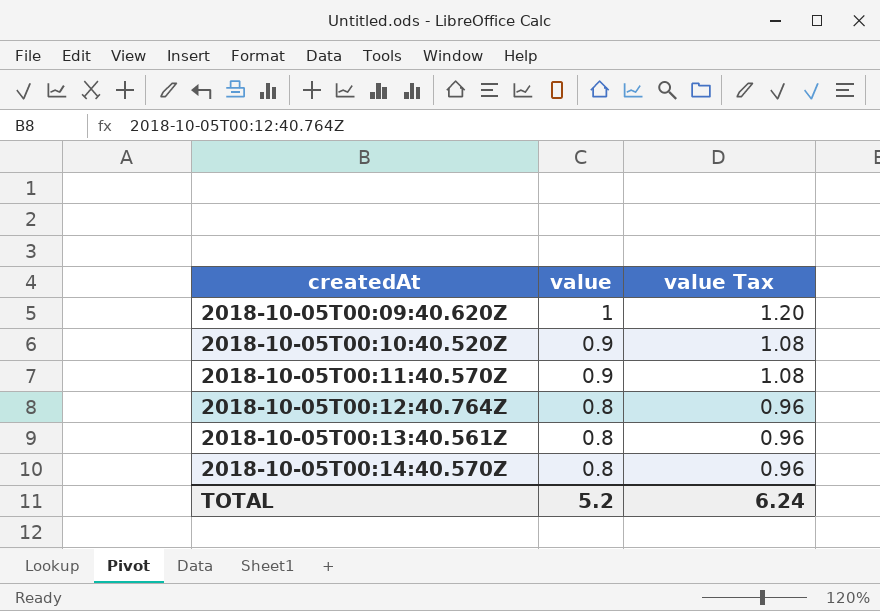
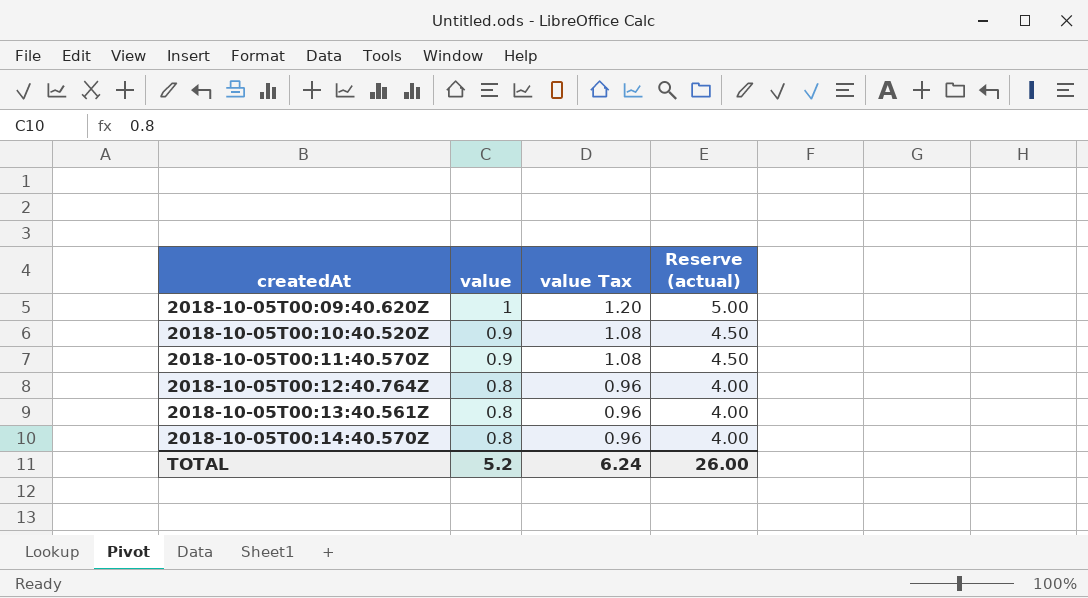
column Reserve (actual) | formula: none -> [value] * 5

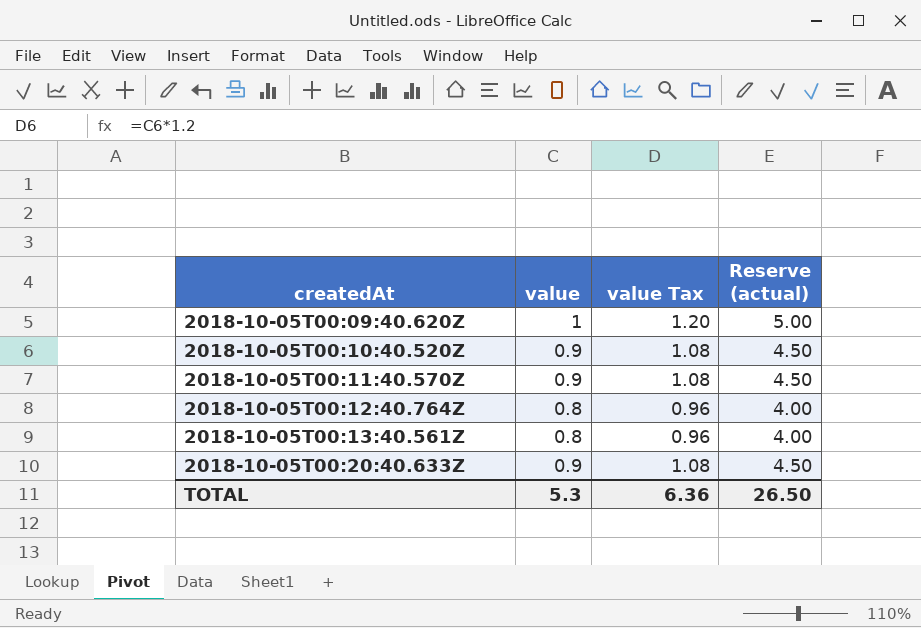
row 2018-10-05T00:14:40.570Z: 0.8 | 0.96 | 4.00 -> none
row 2018-10-05T00:20:40.633Z: none -> 0.9 | 1.08 | 4.50
TOTAL | value: 5.2 -> 5.3
TOTAL | value Tax: 6.24 -> 6.36
TOTAL | Reserve (actual): 26.00 -> 26.50

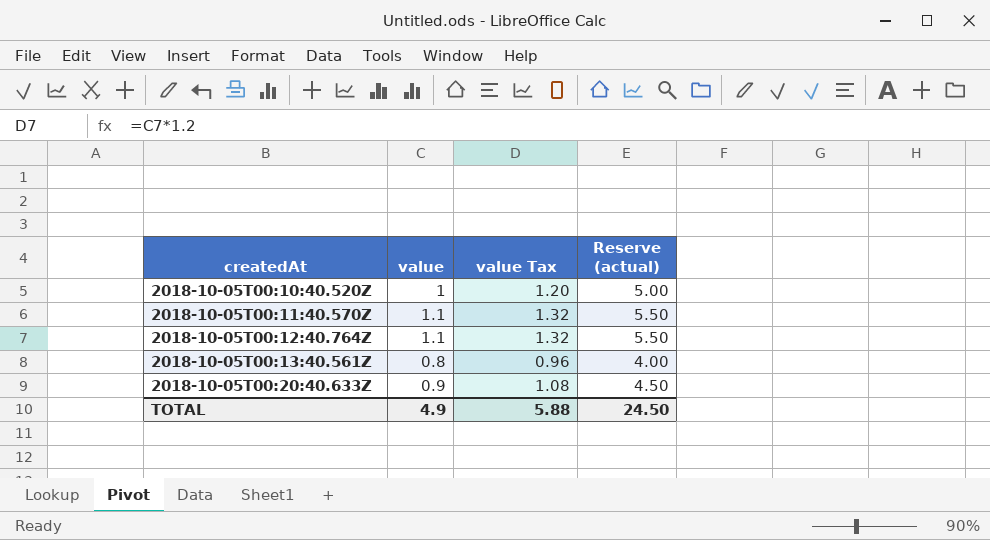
row 2018-10-05T00:09:40.620Z: 1 | 1.20 | 5.00 -> none
2018-10-05T00:10:40.520Z | value: 0.9 -> 1
2018-10-05T00:10:40.520Z | value Tax: 1.08 -> 1.20
2018-10-05T00:10:40.520Z | Reserve (actual): 4.50 -> 5.00
2018-10-05T00:11:40.570Z | value: 0.9 -> 1.1
2018-10-05T00:11:40.570Z | value Tax: 1.08 -> 1.32
2018-10-05T00:11:40.570Z | Reserve (actual): 4.50 -> 5.50
2018-10-05T00:12:40.764Z | value: 0.8 -> 1.1
2018-10-05T00:12:40.764Z | value Tax: 0.96 -> 1.32
2018-10-05T00:12:40.764Z | Reserve (actual): 4.00 -> 5.50
TOTAL | value: 5.3 -> 4.9
TOTAL | value Tax: 6.36 -> 5.88
TOTAL | Reserve (actual): 26.50 -> 24.50

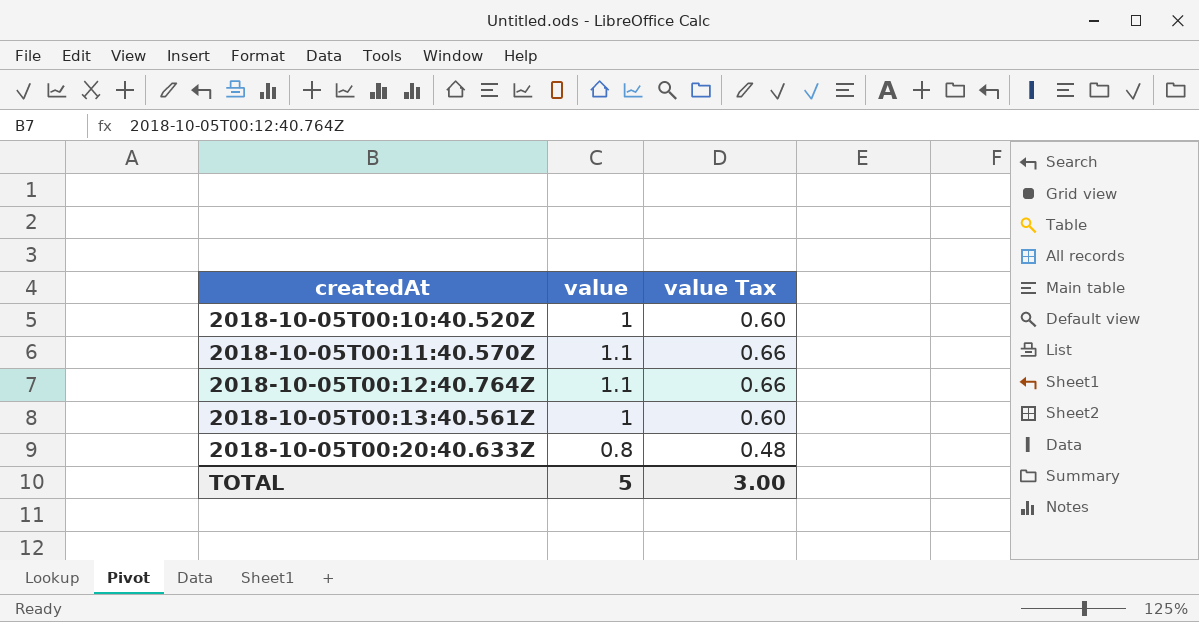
column Reserve (actual) | formula: [value] * 5 -> none
column value Tax | formula: [value] * 1.2 -> [value] * 0.6
2018-10-05T00:13:40.561Z | value: 0.8 -> 1
2018-10-05T00:20:40.633Z | value: 0.9 -> 0.8
TOTAL | value: 4.9 -> 5
TOTAL | value Tax: 5.88 -> 3.00

